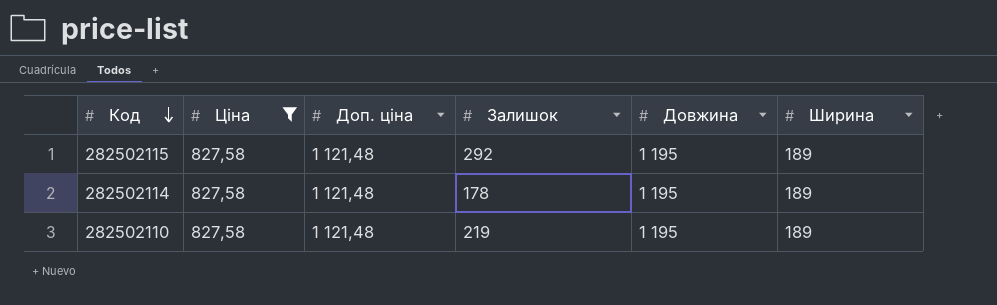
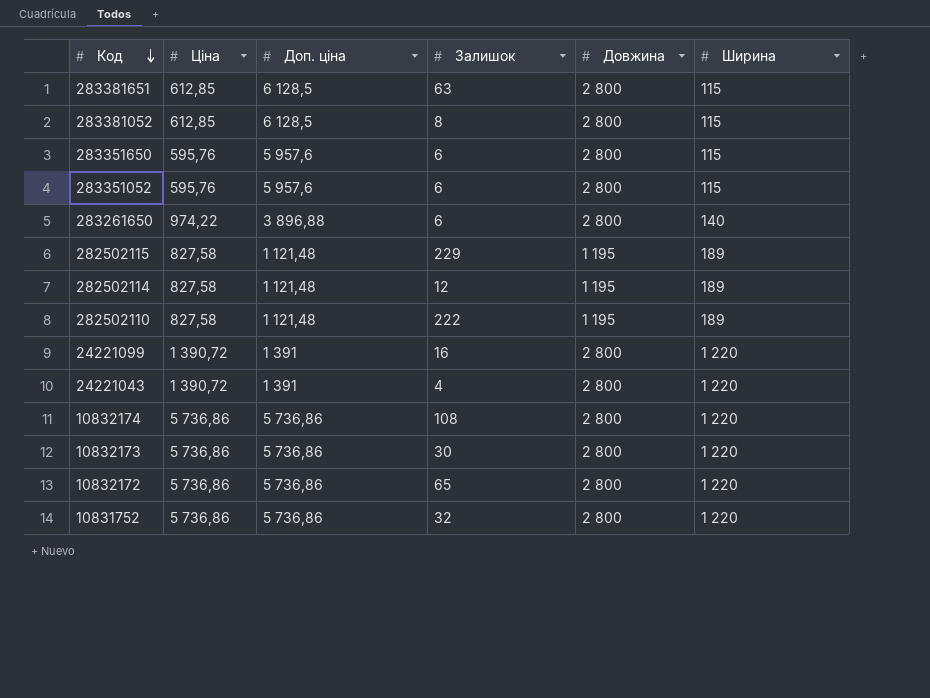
filter: Ціна = 827,58 -> none
282502115 | Залишок: 292 -> 229
282502114 | Залишок: 178 -> 12
282502110 | Залишок: 219 -> 222

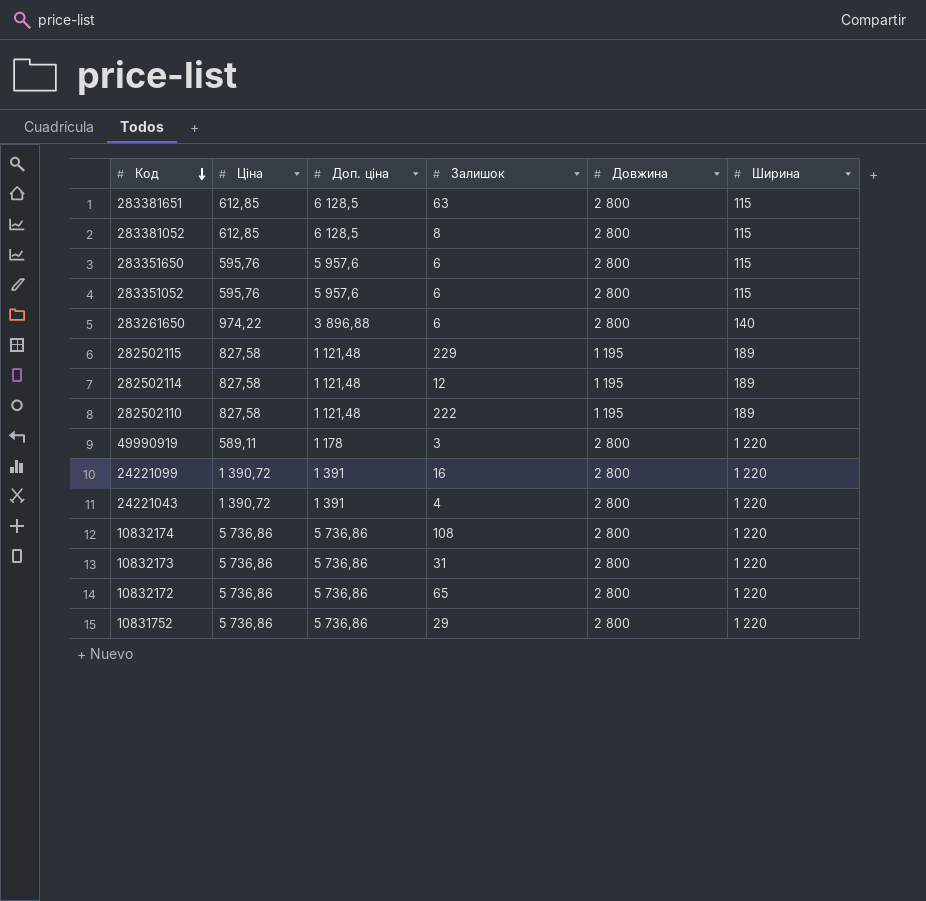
row 49990919: none -> 589,11 | 1 178 | 3 | 2 800 | 1 220
10832173 | Залишок: 30 -> 31
10831752 | Залишок: 32 -> 29

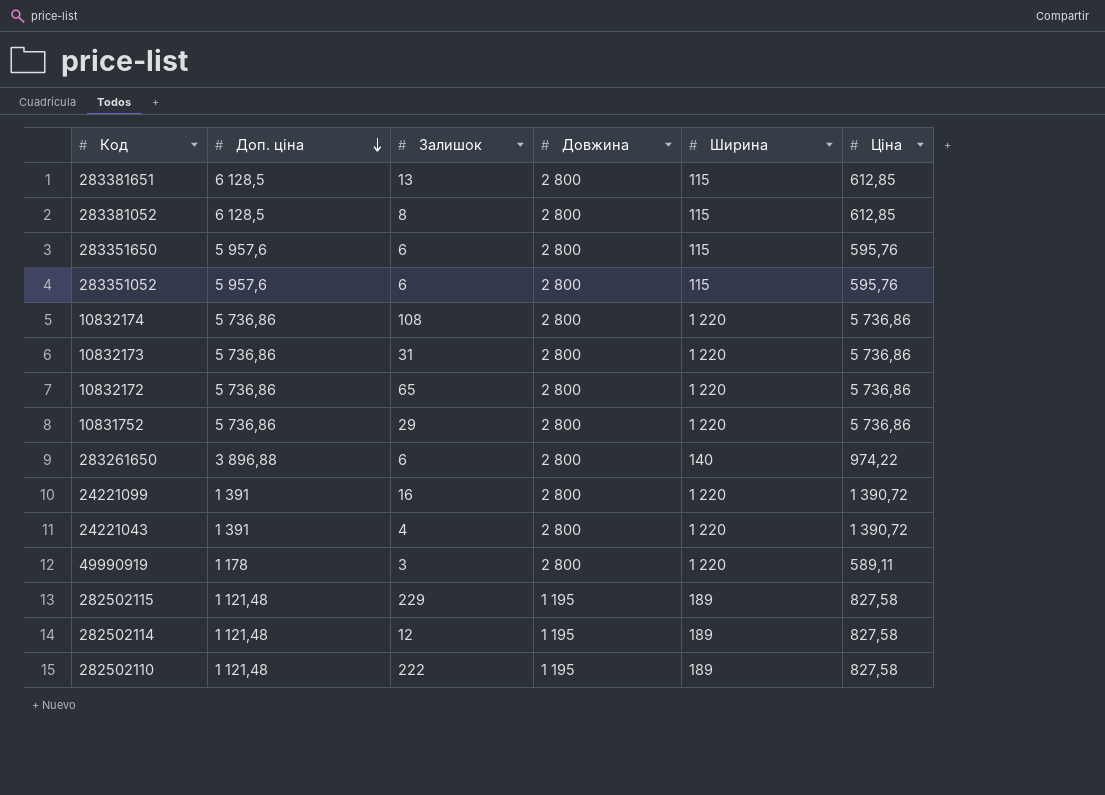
row order: Код descending -> Доп. ціна descending
column Ціна | position: 2 -> 6
283381651 | Залишок: 63 -> 13

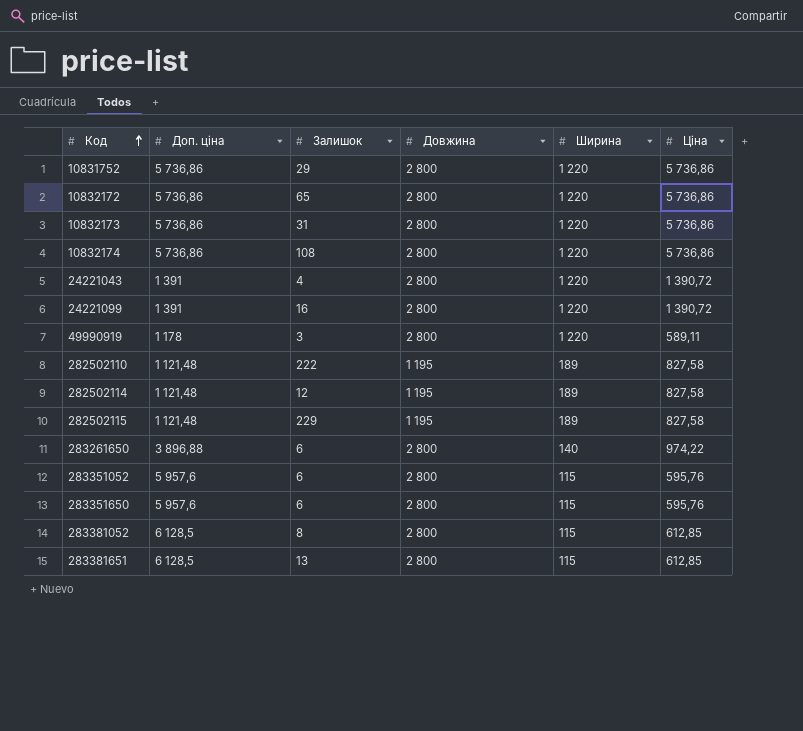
row order: Доп. ціна descending -> Код ascending

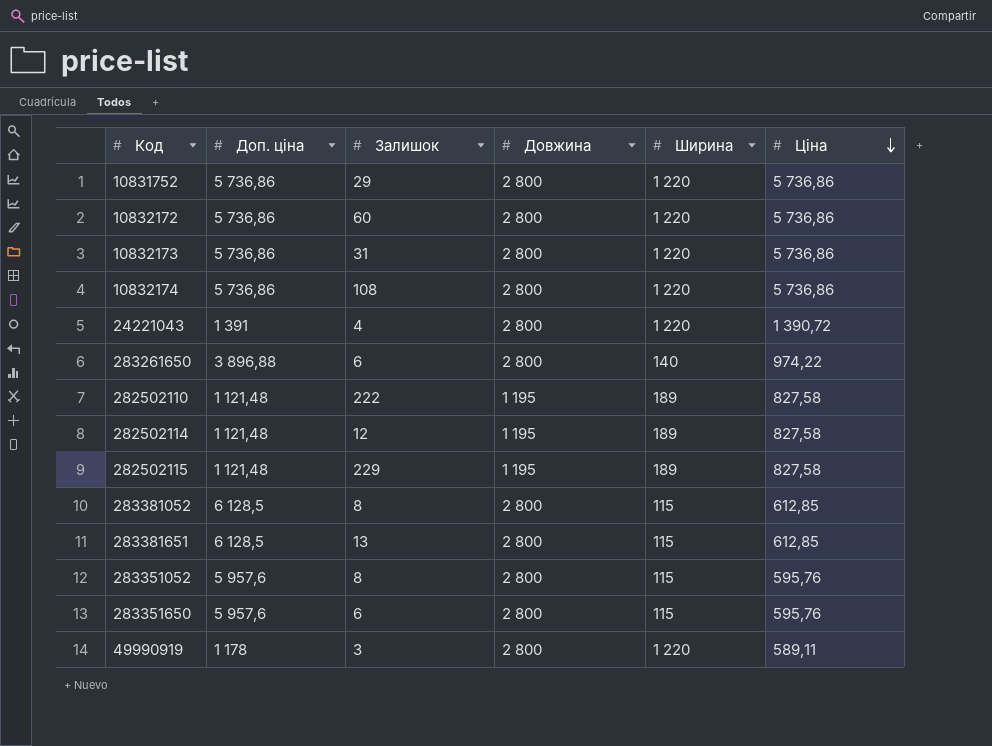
row order: Код ascending -> Ціна descending
row 24221099: 1 391 | 16 | 2 800 | 1 220 | 1 390,72 -> none
10832172 | Залишок: 65 -> 60
283351052 | Залишок: 6 -> 8

